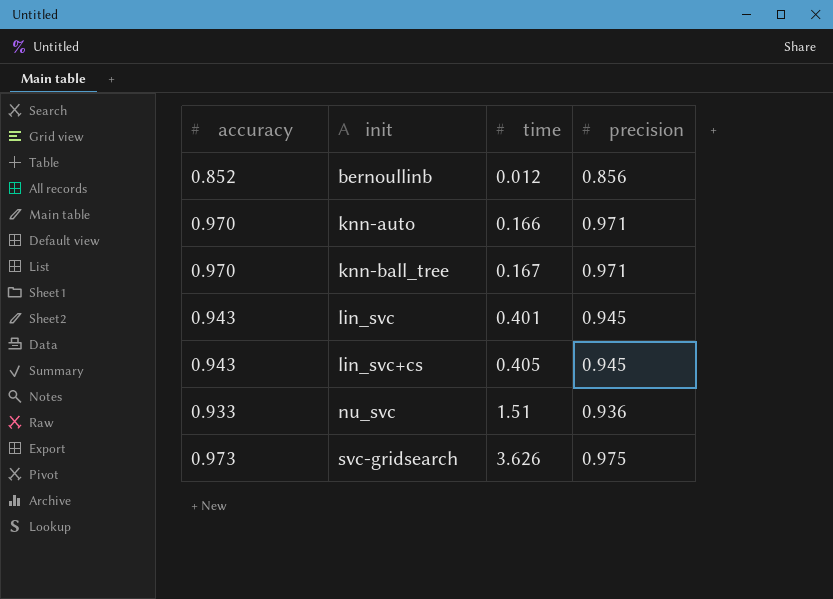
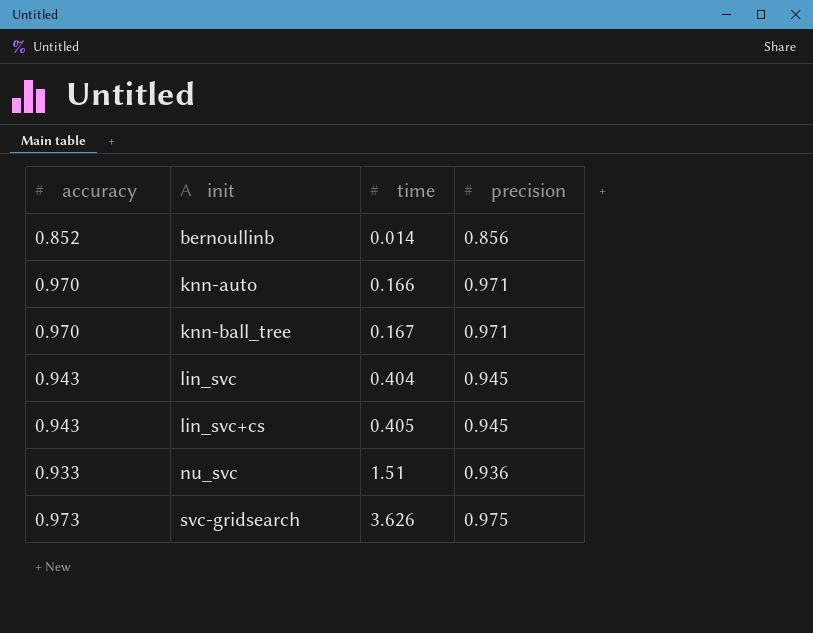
bernoullinb | time: 0.012 -> 0.014
lin_svc | time: 0.401 -> 0.404

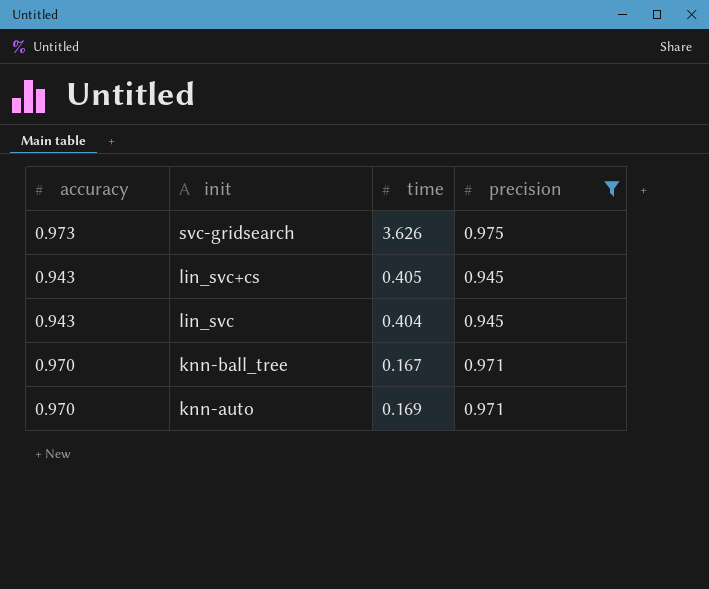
filter: none -> precision >= 0.945
row order: init ascending -> init descending
knn-auto | time: 0.166 -> 0.169

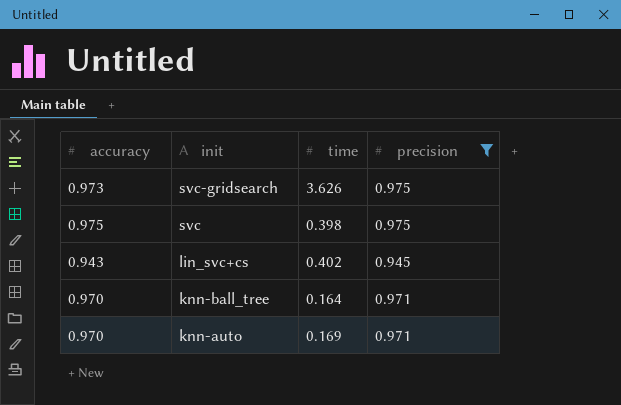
row lin_svc: 0.943 | 0.404 | 0.945 -> none
row svc: none -> 0.975 | 0.398 | 0.975
lin_svc+cs | time: 0.405 -> 0.402
knn-ball_tree | time: 0.167 -> 0.164

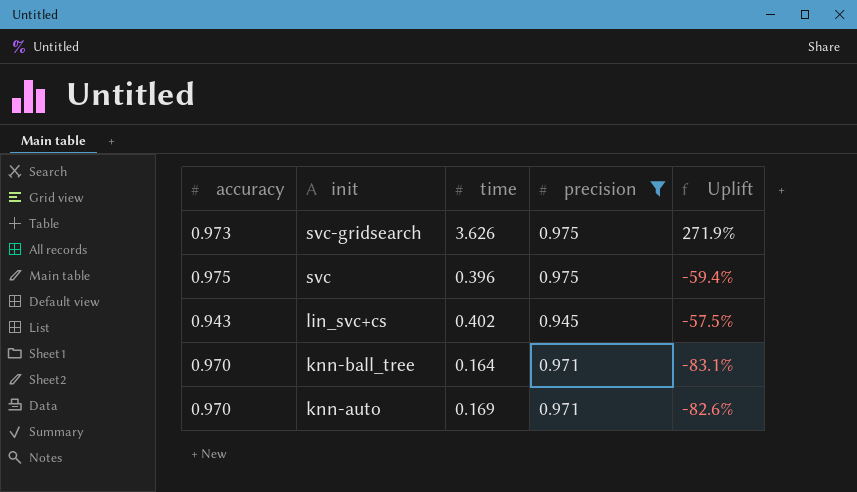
column Uplift | formula: none -> ([time] - [precision]) / [precision]
svc | time: 0.398 -> 0.396

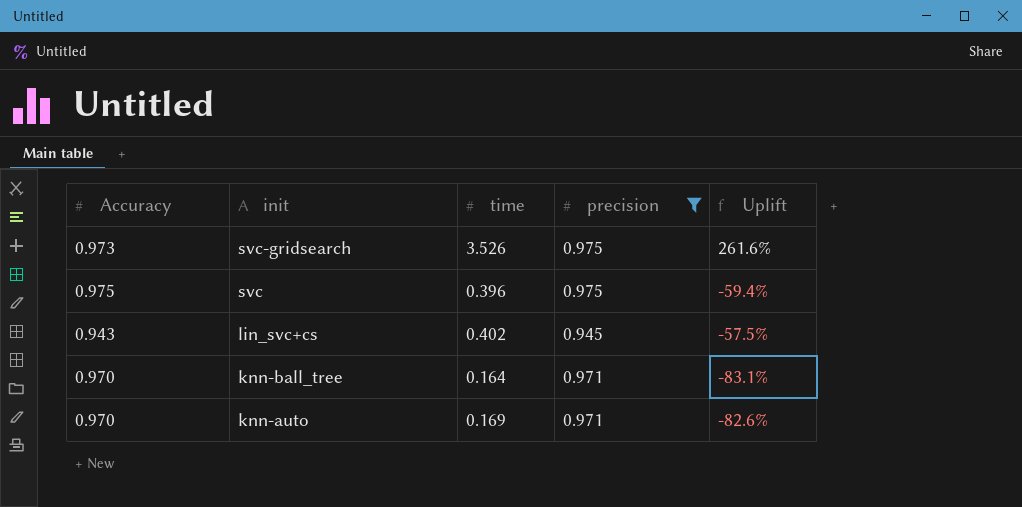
column name: accuracy -> Accuracy
svc-gridsearch | time: 3.626 -> 3.526
svc-gridsearch | Uplift: 271.9% -> 261.6%

